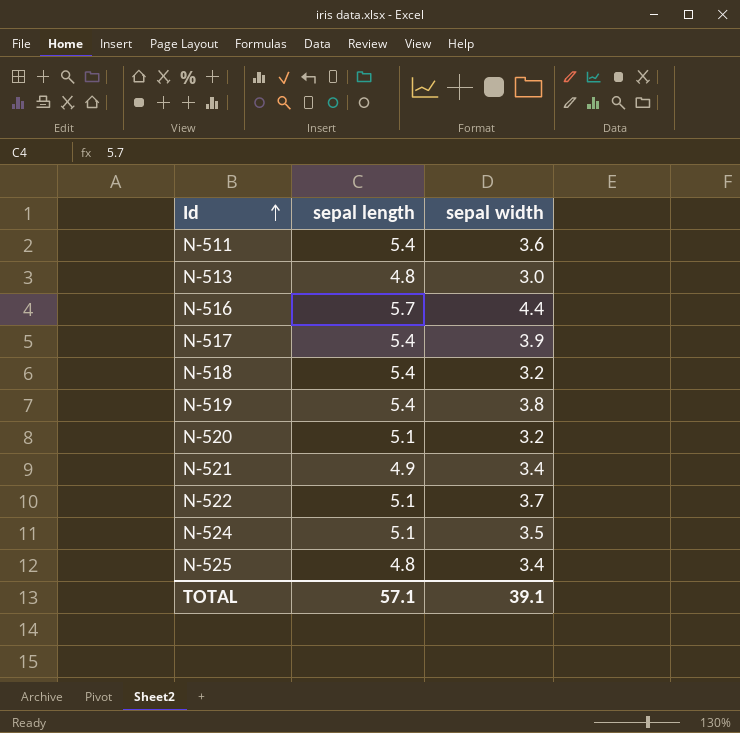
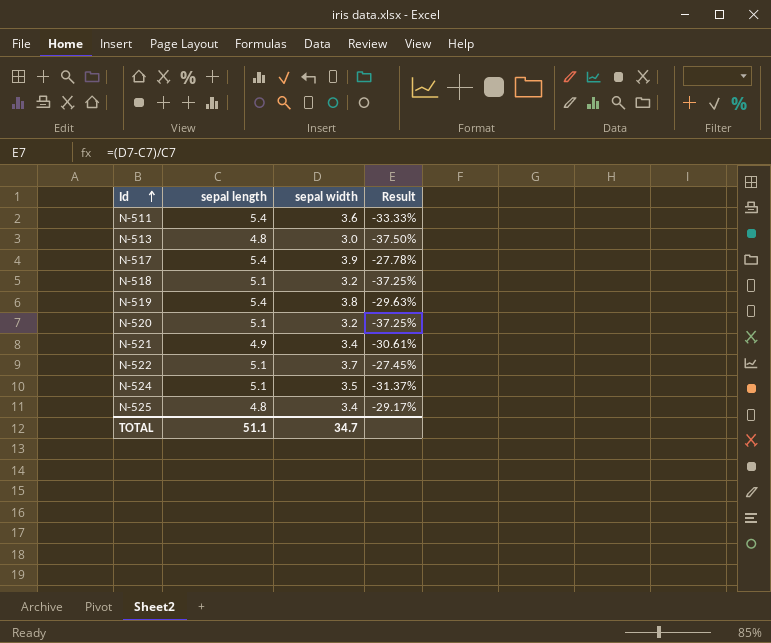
column Result | formula: none -> ([sepal width] - [sepal length]) / [sepal length]
row N-516: 5.7 | 4.4 -> none
N-518 | sepal length: 5.4 -> 5.1
TOTAL | sepal length: 57.1 -> 51.1
TOTAL | sepal width: 39.1 -> 34.7

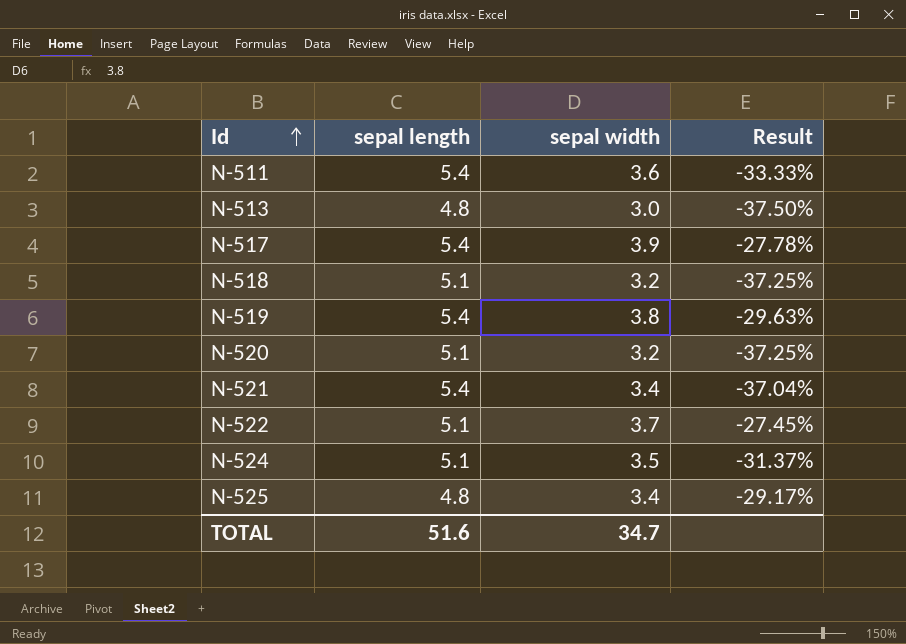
N-521 | sepal length: 4.9 -> 5.4
N-521 | Result: -30.61% -> -37.04%
TOTAL | sepal length: 51.1 -> 51.6

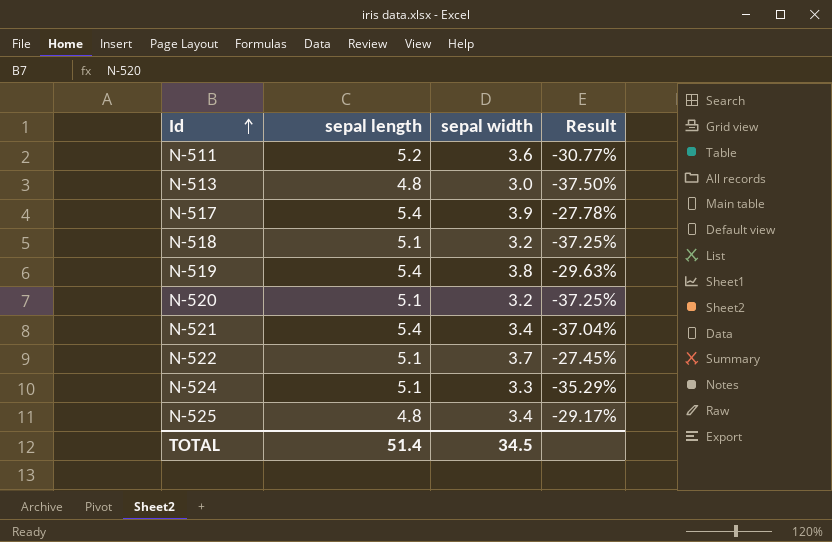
N-511 | sepal length: 5.4 -> 5.2
N-511 | Result: -33.33% -> -30.77%
N-524 | sepal width: 3.5 -> 3.3
N-524 | Result: -31.37% -> -35.29%
TOTAL | sepal length: 51.6 -> 51.4
TOTAL | sepal width: 34.7 -> 34.5

